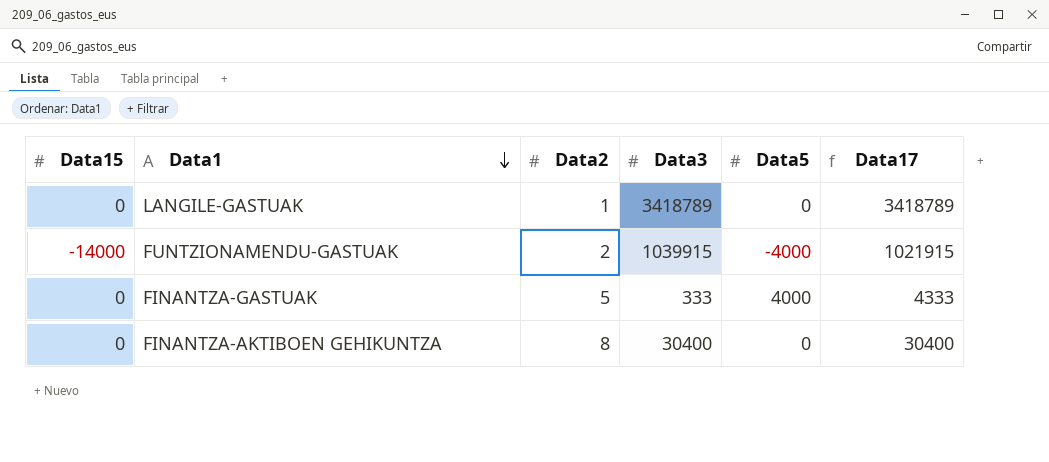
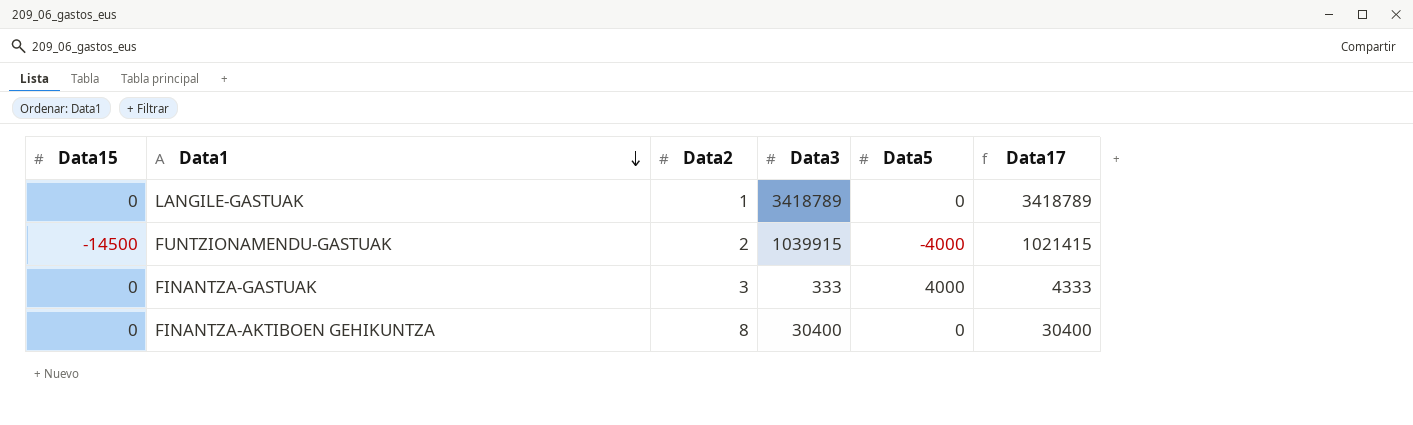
FUNTZIONAMENDU-GASTUAK | Data15: -14000 -> -14500
FUNTZIONAMENDU-GASTUAK | Data17: 1021915 -> 1021415
FINANTZA-GASTUAK | Data2: 5 -> 3

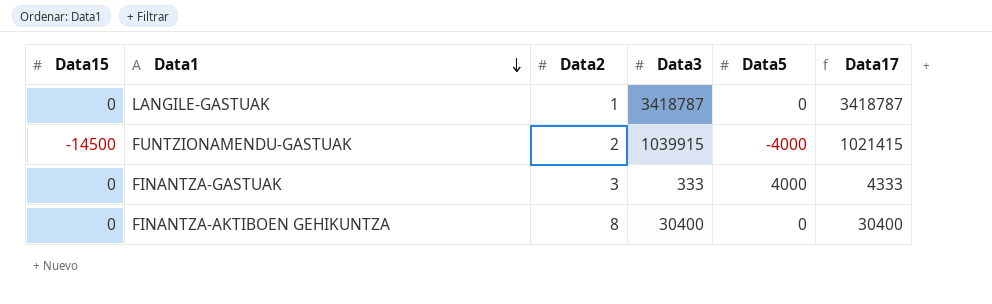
LANGILE-GASTUAK | Data3: 3418789 -> 3418787
LANGILE-GASTUAK | Data17: 3418789 -> 3418787

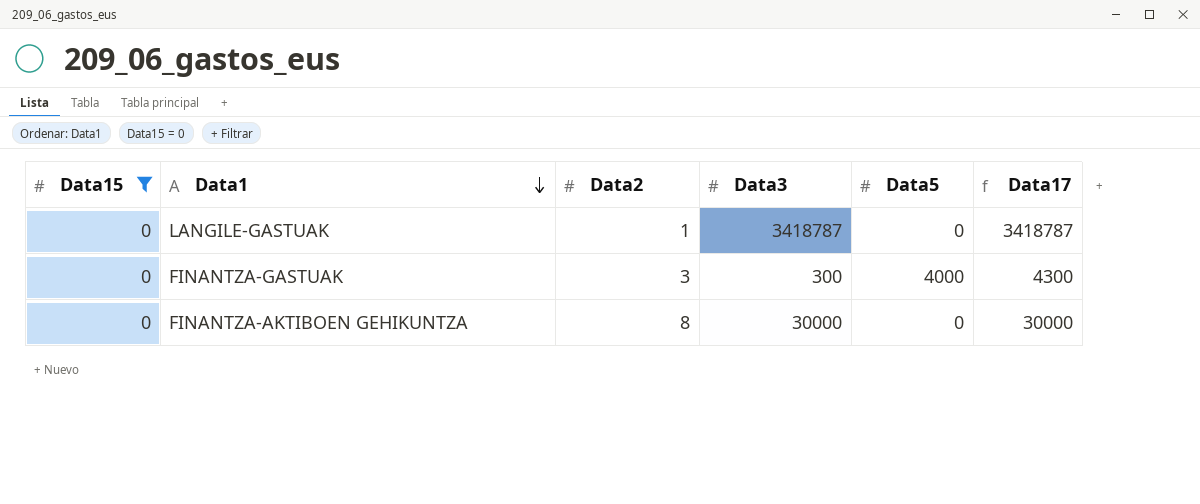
filter: none -> Data15 = 0
FINANTZA-GASTUAK | Data3: 333 -> 300
FINANTZA-GASTUAK | Data17: 4333 -> 4300
FINANTZA-AKTIBOEN GEHIKUNTZA | Data3: 30400 -> 30000
FINANTZA-AKTIBOEN GEHIKUNTZA | Data17: 30400 -> 30000

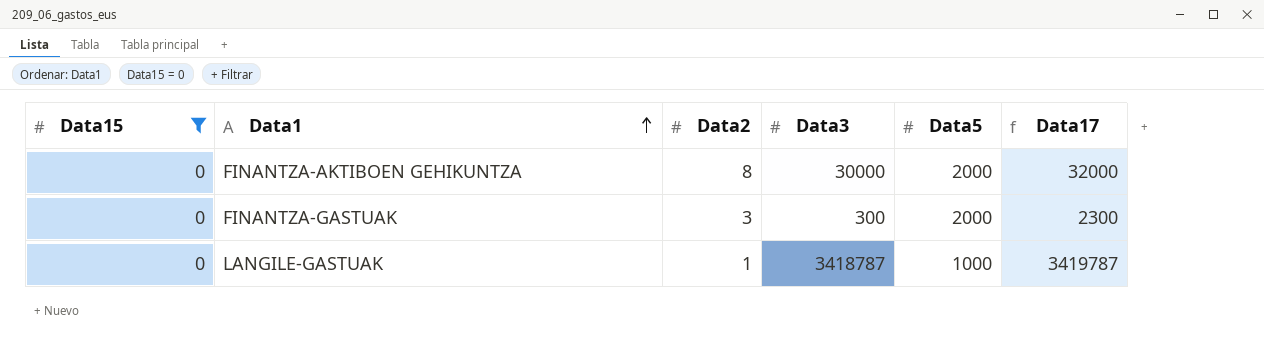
row order: Data1 descending -> Data1 ascending
FINANTZA-AKTIBOEN GEHIKUNTZA | Data5: 0 -> 2000
FINANTZA-AKTIBOEN GEHIKUNTZA | Data17: 30000 -> 32000
FINANTZA-GASTUAK | Data5: 4000 -> 2000
FINANTZA-GASTUAK | Data17: 4300 -> 2300
LANGILE-GASTUAK | Data5: 0 -> 1000
LANGILE-GASTUAK | Data17: 3418787 -> 3419787

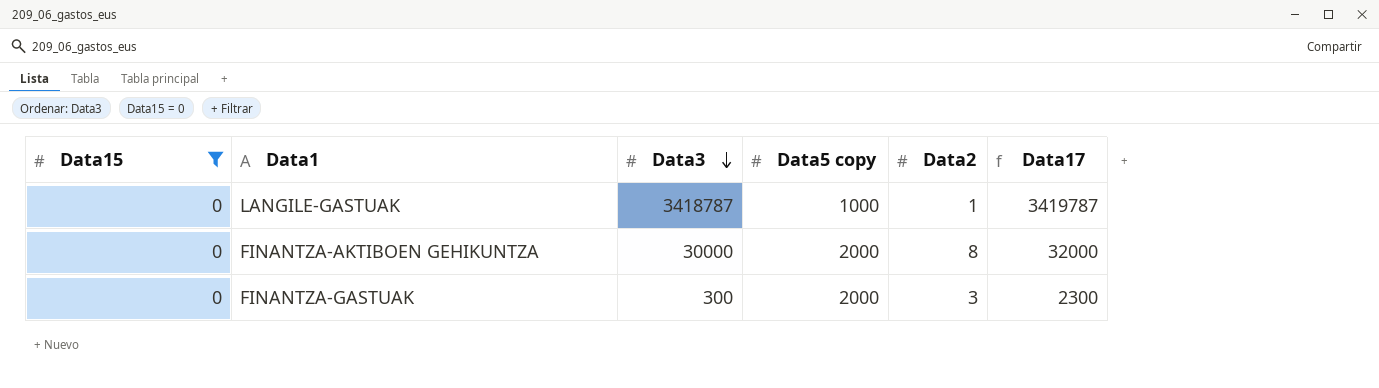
row order: Data1 ascending -> Data3 descending
column name: Data5 -> Data5 copy
column Data2 | position: 3 -> 5

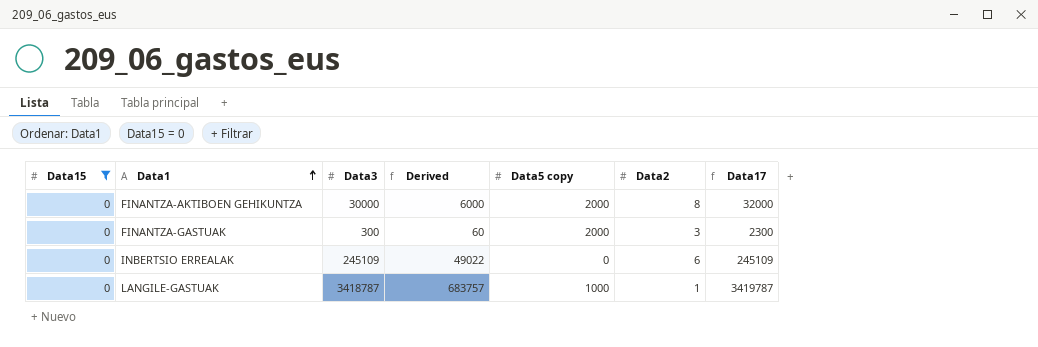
row order: Data3 descending -> Data1 ascending
column Derived | formula: none -> [Data3] * 0.2
row INBERTSIO ERREALAK: none -> 0 | 245109 | 49022 | 0 | 6 | 245109

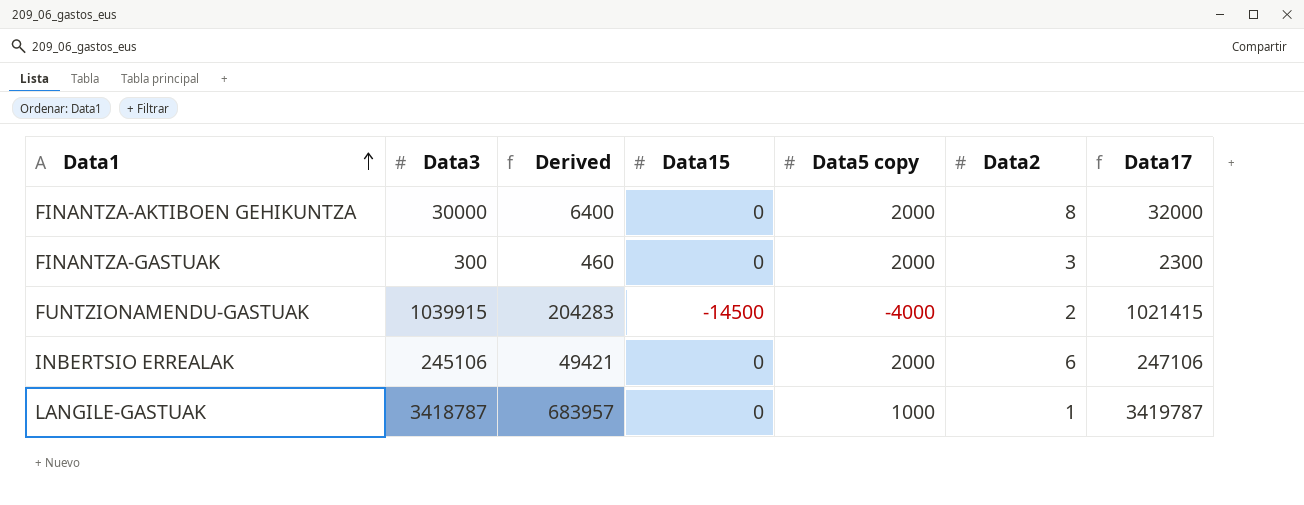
filter: Data15 = 0 -> none
column Derived | formula: [Data3] * 0.2 -> [Data17] * 0.2
column Data15 | position: 1 -> 4
INBERTSIO ERREALAK | Data3: 245109 -> 245106
INBERTSIO ERREALAK | Data5 copy: 0 -> 2000
INBERTSIO ERREALAK | Data17: 245109 -> 247106

